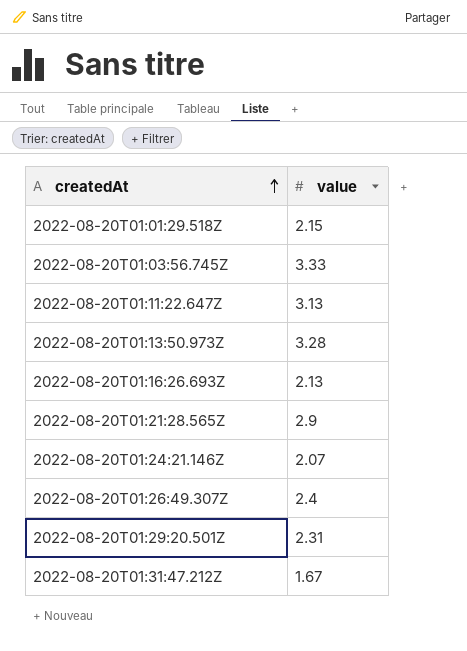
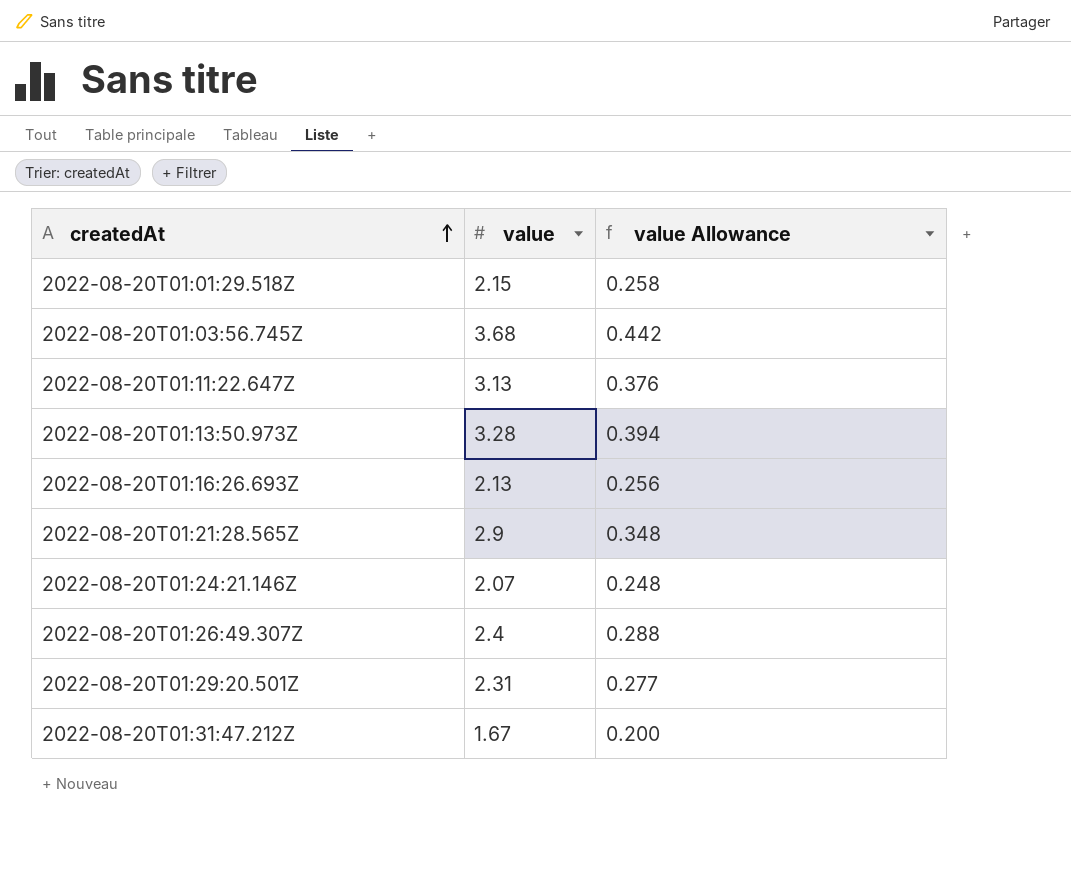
column value Allowance | formula: none -> [value] * 0.12
2022-08-20T01:03:56.745Z | value: 3.33 -> 3.68

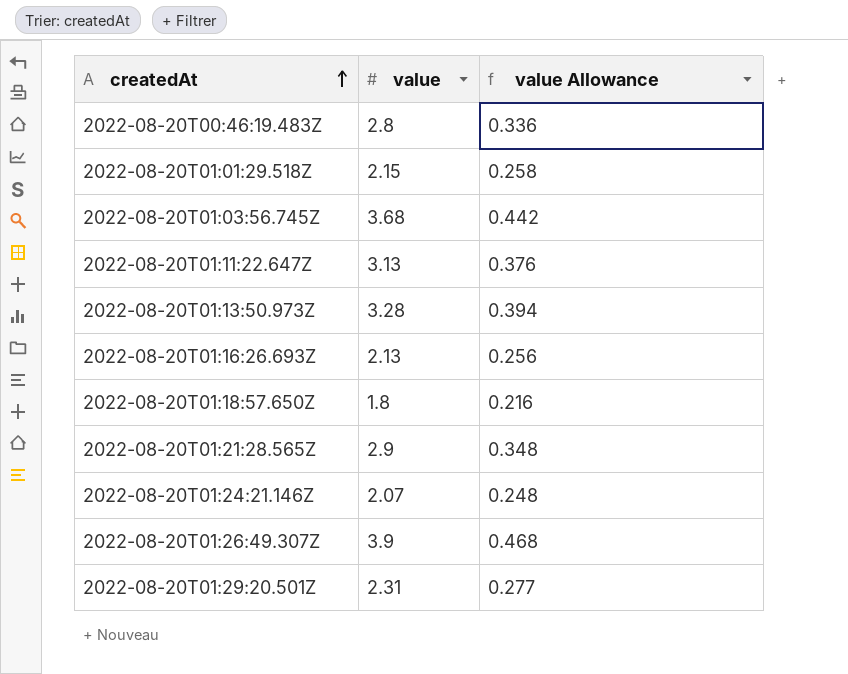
row 2022-08-20T01:31:47.212Z: 1.67 | 0.200 -> none
row 2022-08-20T00:46:19.483Z: none -> 2.8 | 0.336
row 2022-08-20T01:18:57.650Z: none -> 1.8 | 0.216
2022-08-20T01:26:49.307Z | value: 2.4 -> 3.9
2022-08-20T01:26:49.307Z | value Allowance: 0.288 -> 0.468

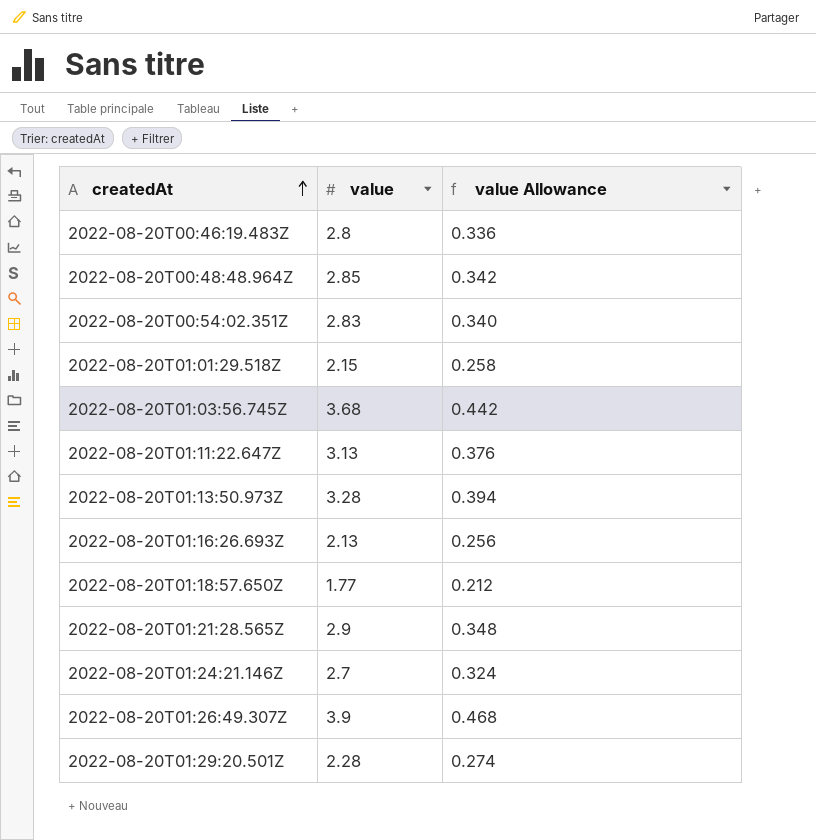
row 2022-08-20T00:48:48.964Z: none -> 2.85 | 0.342
row 2022-08-20T00:54:02.351Z: none -> 2.83 | 0.340
2022-08-20T01:18:57.650Z | value: 1.8 -> 1.77
2022-08-20T01:18:57.650Z | value Allowance: 0.216 -> 0.212
2022-08-20T01:24:21.146Z | value: 2.07 -> 2.7
2022-08-20T01:24:21.146Z | value Allowance: 0.248 -> 0.324
2022-08-20T01:29:20.501Z | value: 2.31 -> 2.28
2022-08-20T01:29:20.501Z | value Allowance: 0.277 -> 0.274

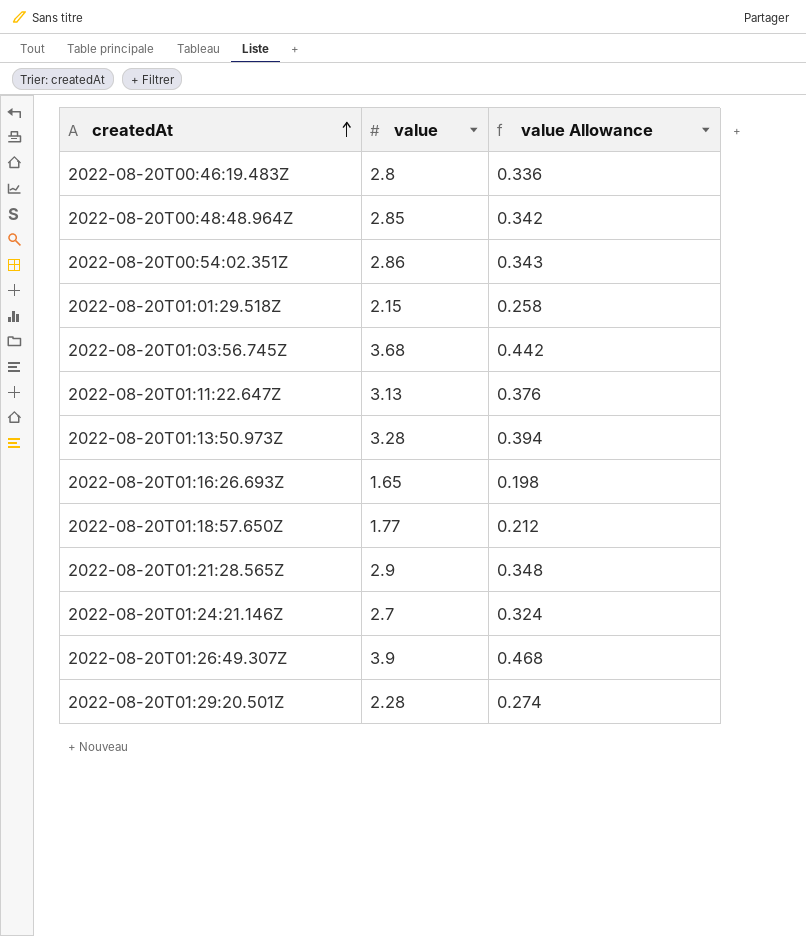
2022-08-20T00:54:02.351Z | value: 2.83 -> 2.86
2022-08-20T00:54:02.351Z | value Allowance: 0.340 -> 0.343
2022-08-20T01:16:26.693Z | value: 2.13 -> 1.65
2022-08-20T01:16:26.693Z | value Allowance: 0.256 -> 0.198

